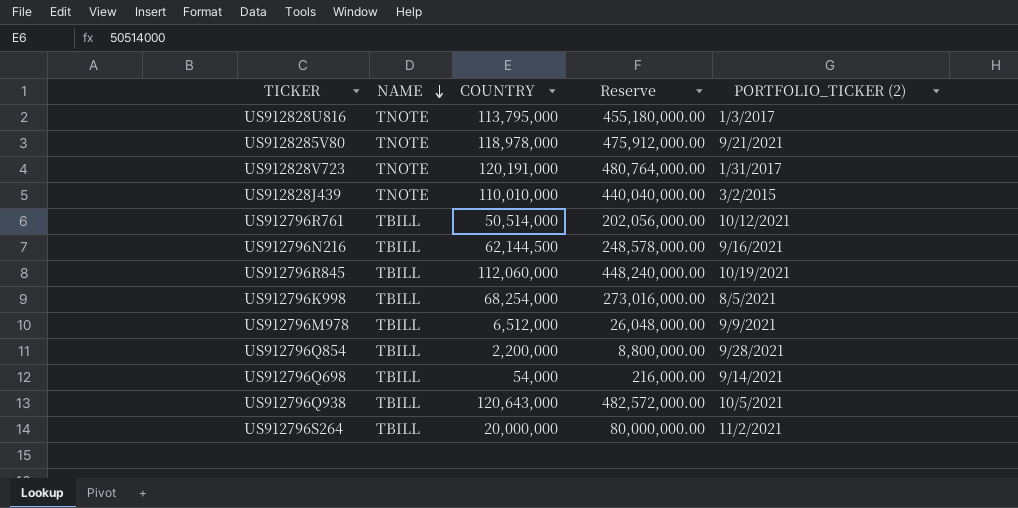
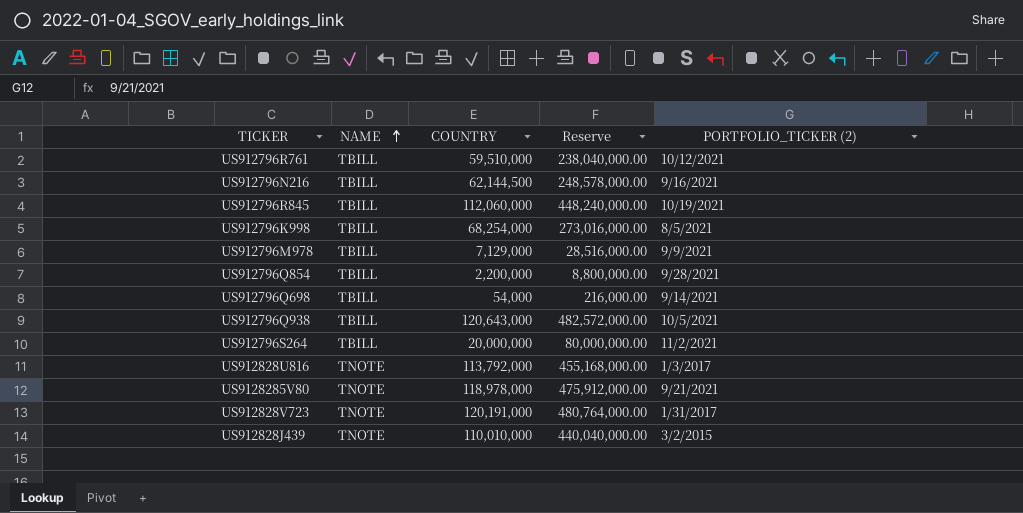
row order: NAME descending -> NAME ascending
US912796R761 | COUNTRY: 50,514,000 -> 59,510,000
US912796R761 | Reserve: 202,056,000.00 -> 238,040,000.00
US912796M978 | COUNTRY: 6,512,000 -> 7,129,000
US912796M978 | Reserve: 26,048,000.00 -> 28,516,000.00
US912828U816 | COUNTRY: 113,795,000 -> 113,792,000
US912828U816 | Reserve: 455,180,000.00 -> 455,168,000.00

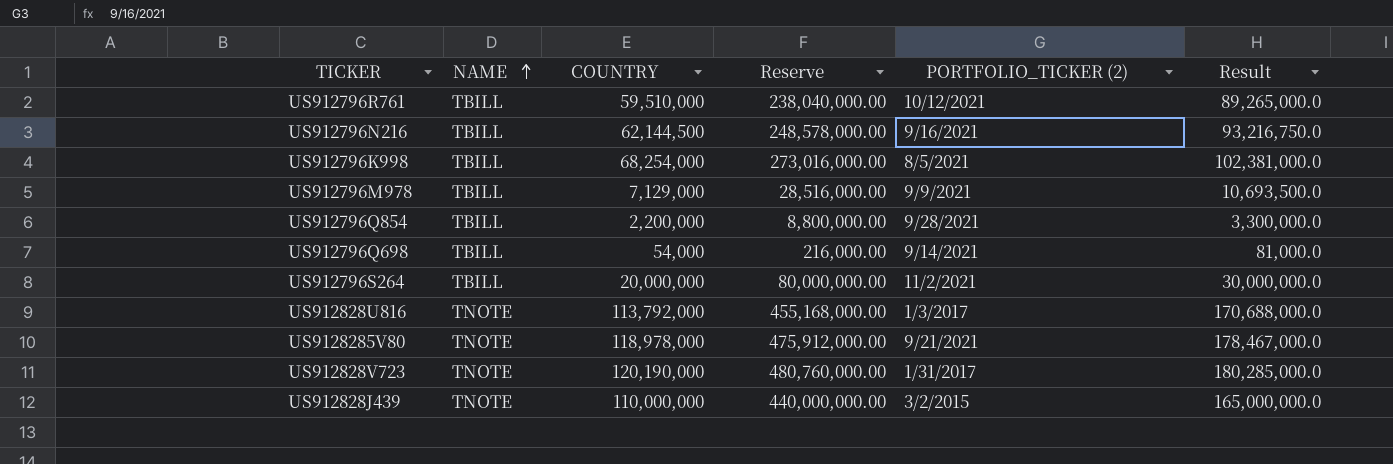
column Result | formula: none -> [COUNTRY] * 1.5
row US912796R845: TBILL | 112,060,000 | 448,240,000.00 | 10/19/2021 -> none
row US912796Q938: TBILL | 120,643,000 | 482,572,000.00 | 10/5/2021 -> none
US912828V723 | COUNTRY: 120,191,000 -> 120,190,000
US912828V723 | Reserve: 480,764,000.00 -> 480,760,000.00
US912828J439 | COUNTRY: 110,010,000 -> 110,000,000
US912828J439 | Reserve: 440,040,000.00 -> 440,000,000.00

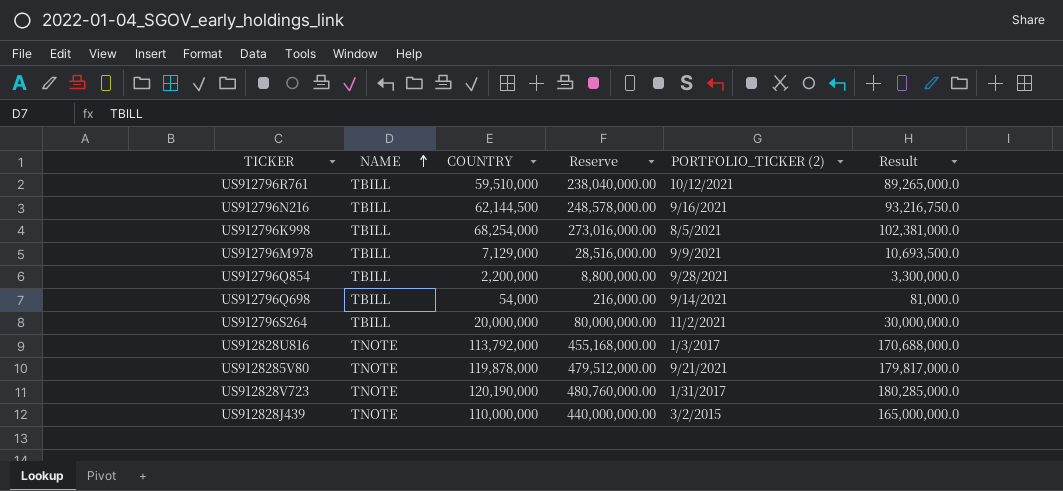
US9128285V80 | COUNTRY: 118,978,000 -> 119,878,000
US9128285V80 | Reserve: 475,912,000.00 -> 479,512,000.00
US9128285V80 | Result: 178,467,000.0 -> 179,817,000.0

